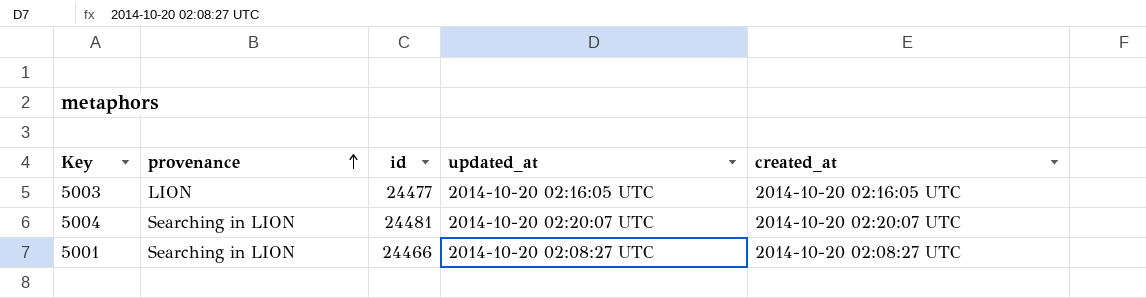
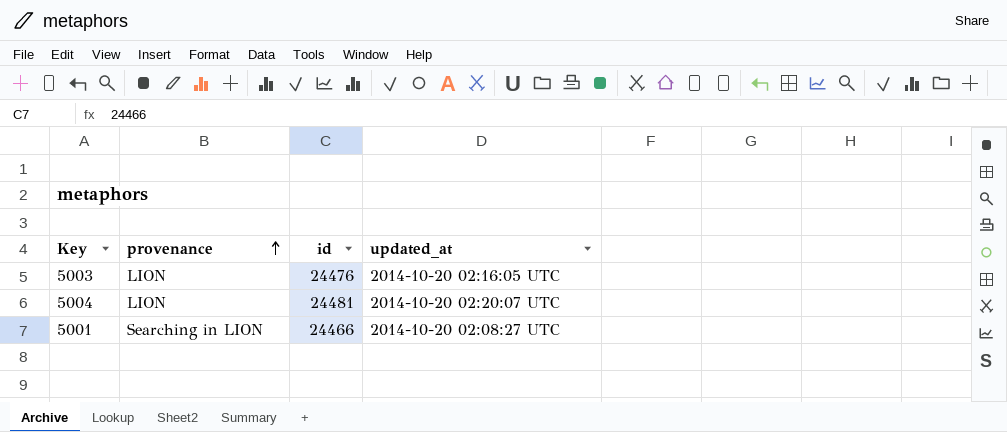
column created_at | position: 5 -> none
5003 | id: 24477 -> 24476
5004 | provenance: Searching in LION -> LION

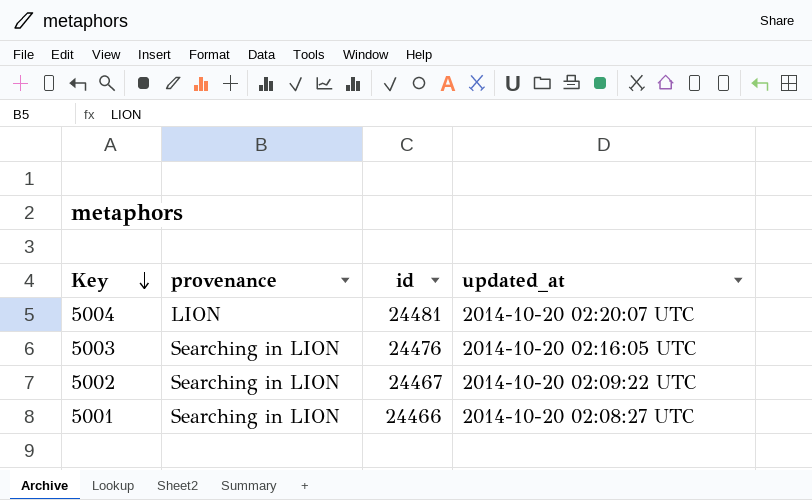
row order: provenance ascending -> Key descending
5003 | provenance: LION -> Searching in LION
row 5002: none -> Searching in LION | 24467 | 2014-10-20 02:09:22 UTC

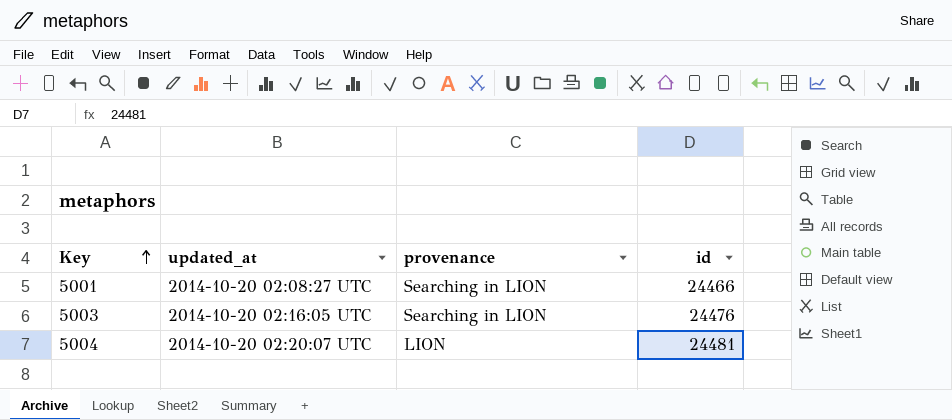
row order: Key descending -> Key ascending
column updated_at | position: 4 -> 2
row 5002: Searching in LION | 24467 | 2014-10-20 02:09:22 UTC -> none

